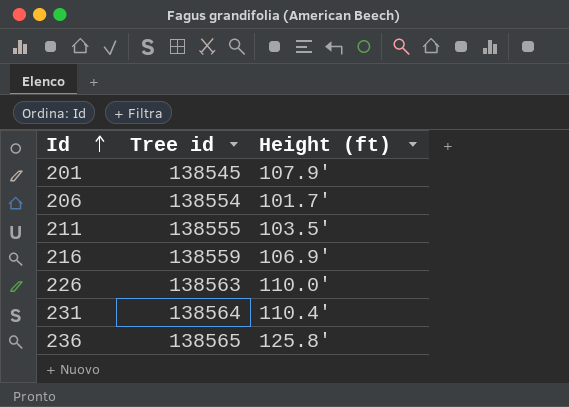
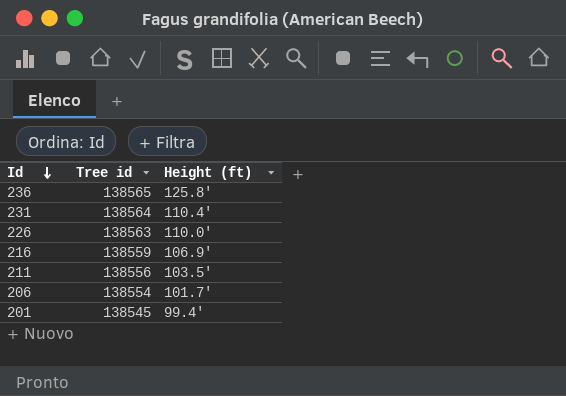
row order: Id ascending -> Id descending
211 | Tree id: 138555 -> 138556
201 | Height (ft): 107.9' -> 99.4'

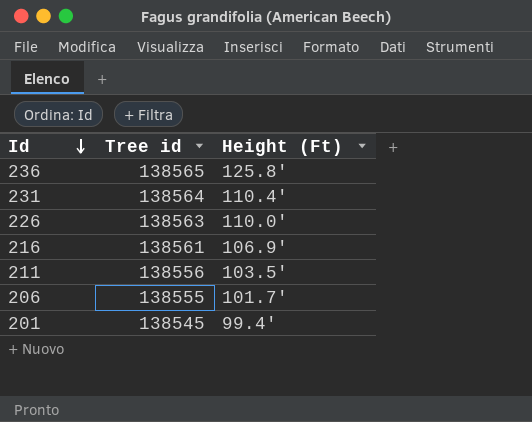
column name: Height (ft) -> Height (Ft)
216 | Tree id: 138559 -> 138561
206 | Tree id: 138554 -> 138555

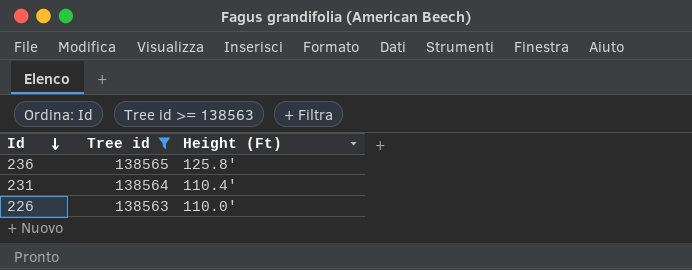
filter: none -> Tree id >= 138563

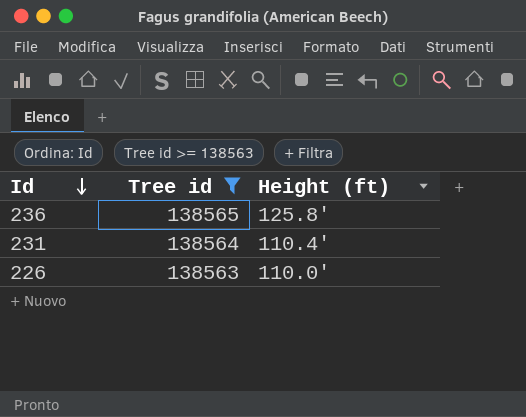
column name: Height (Ft) -> Height (ft)

